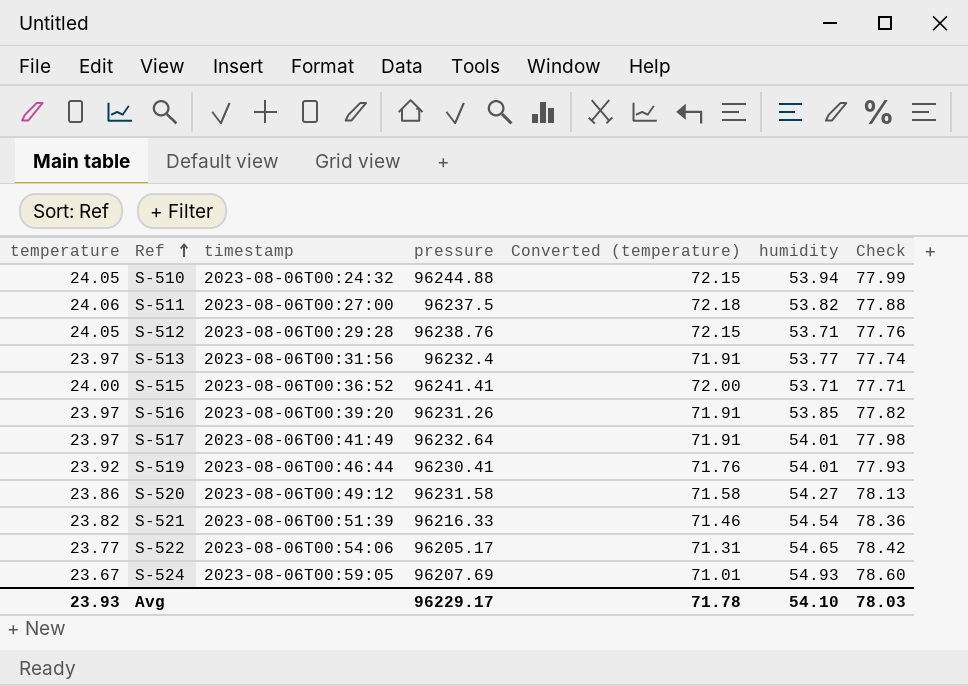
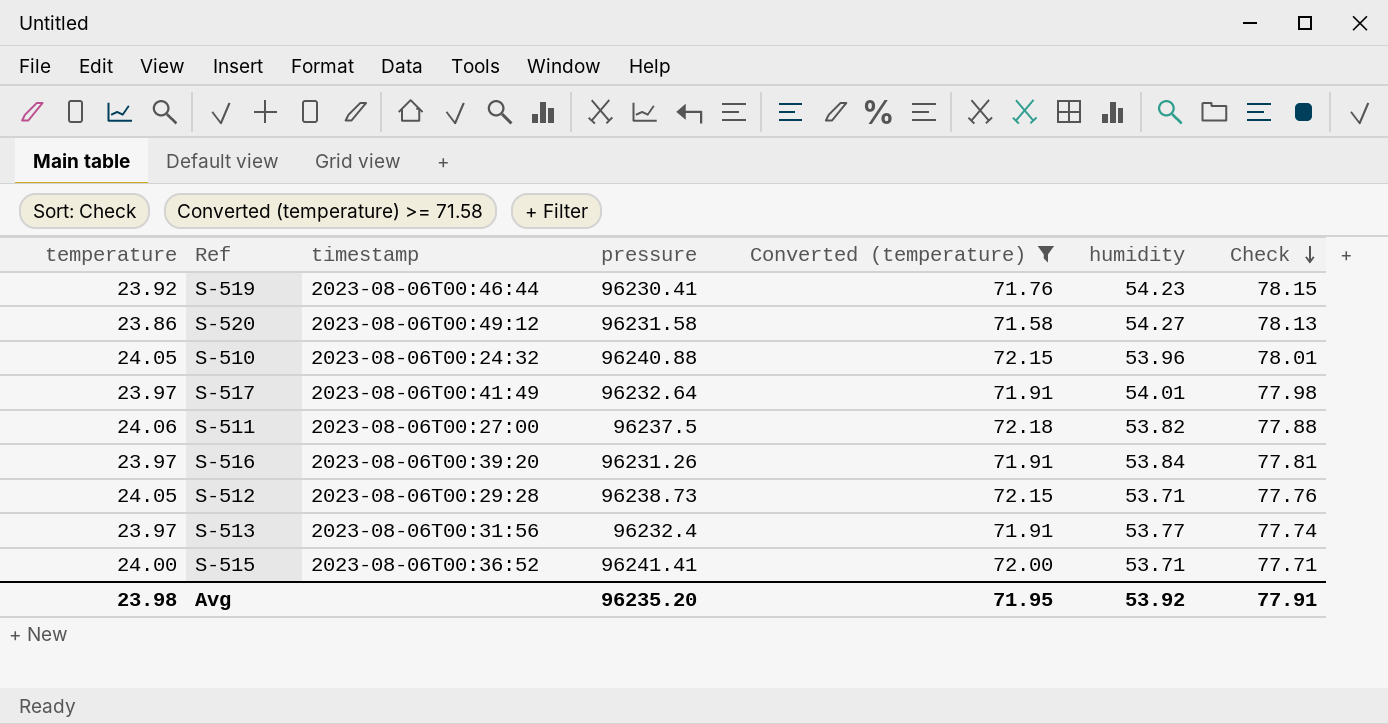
filter: none -> Converted (temperature) >= 71.58
row order: Ref ascending -> Check descending
S-519 | humidity: 54.01 -> 54.23
S-519 | Check: 77.93 -> 78.15
S-510 | pressure: 96244.88 -> 96240.88
S-510 | humidity: 53.94 -> 53.96
S-510 | Check: 77.99 -> 78.01
S-516 | humidity: 53.85 -> 53.84
S-516 | Check: 77.82 -> 77.81
S-512 | pressure: 96238.76 -> 96238.73
Avg | temperature: 23.93 -> 23.98
Avg | pressure: 96229.17 -> 96235.20
Avg | Converted (temperature): 71.78 -> 71.95
Avg | humidity: 54.10 -> 53.92
Avg | Check: 78.03 -> 77.91

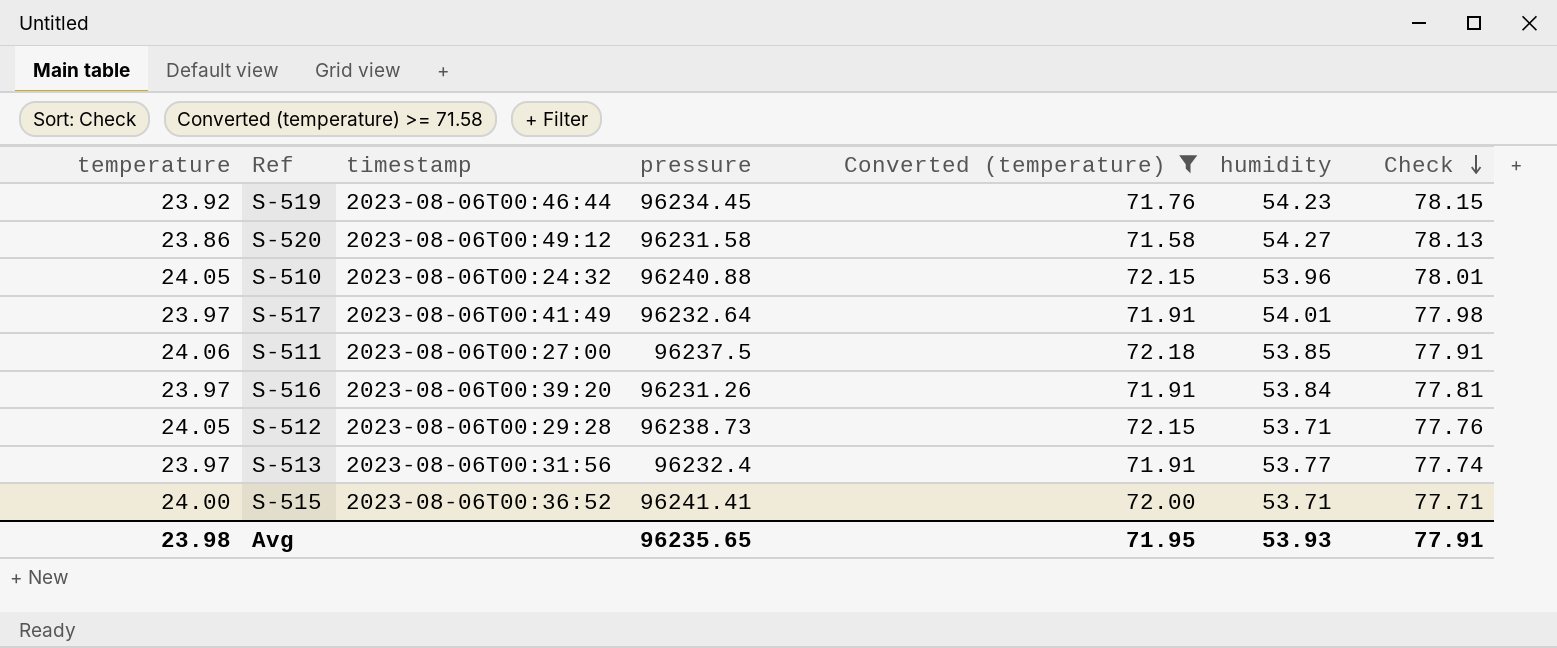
S-519 | pressure: 96230.41 -> 96234.45
S-511 | humidity: 53.82 -> 53.85
S-511 | Check: 77.88 -> 77.91
Avg | pressure: 96235.20 -> 96235.65
Avg | humidity: 53.92 -> 53.93

